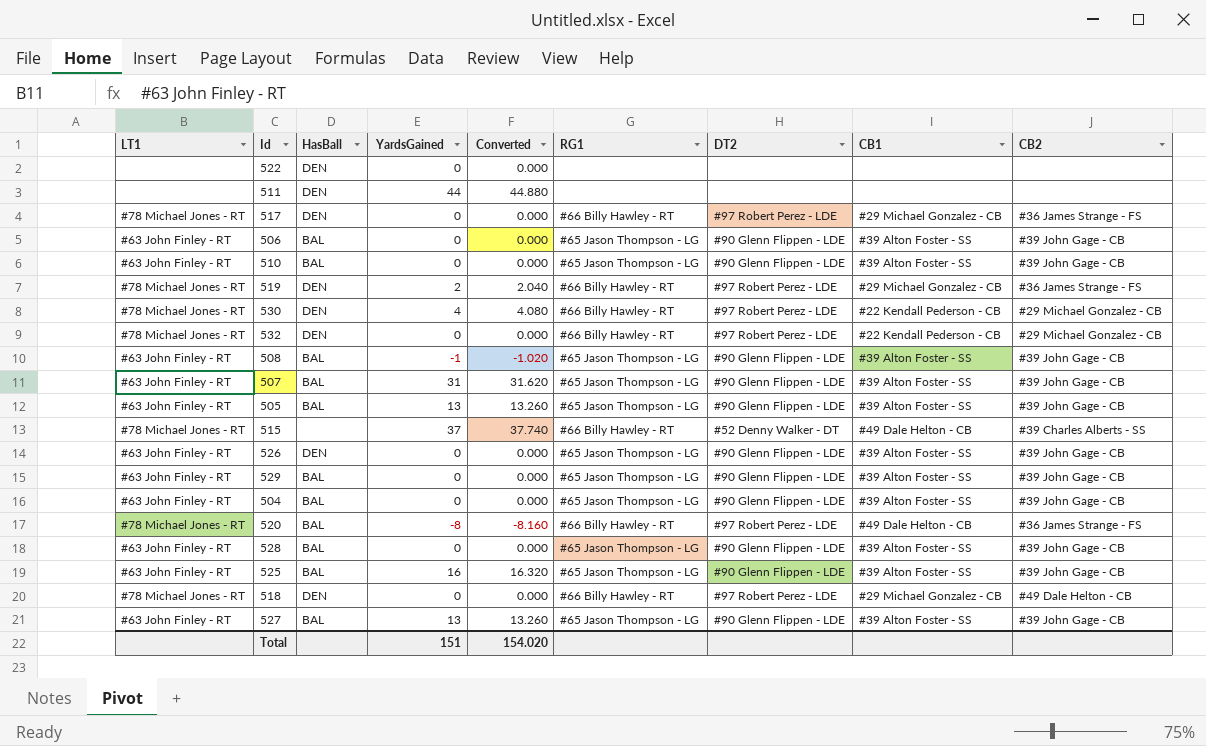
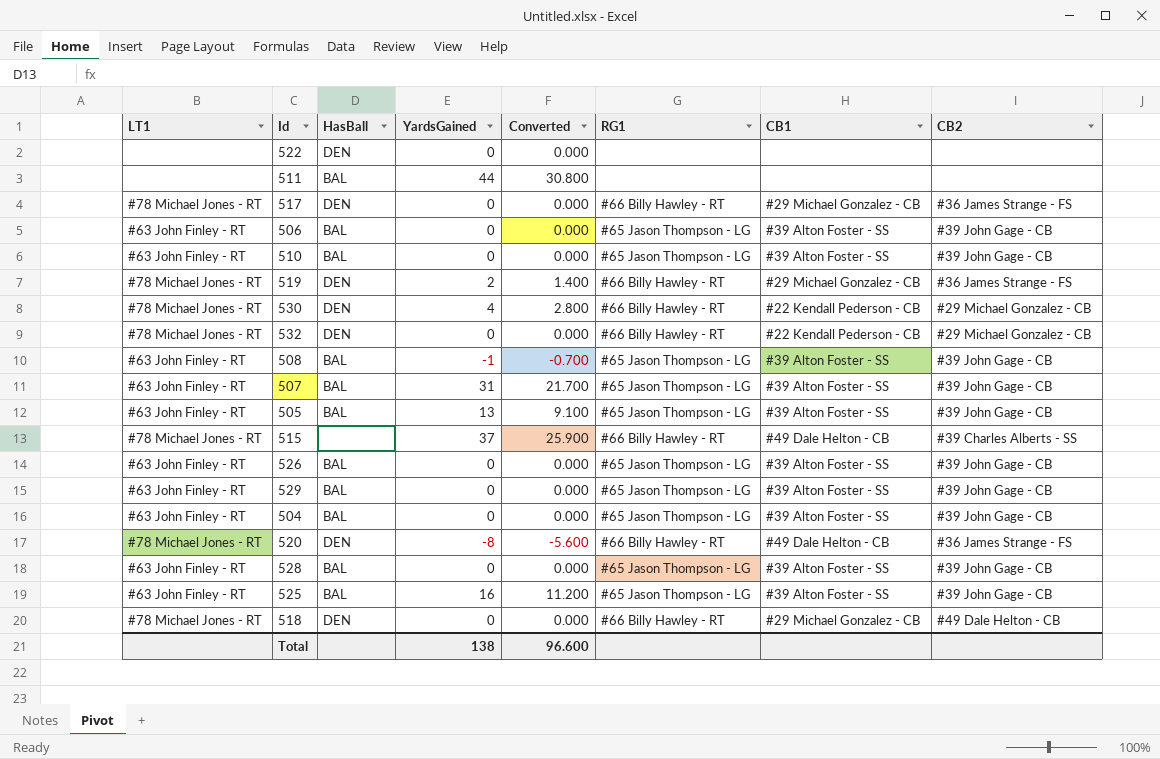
column DT2 | position: 7 -> none
column Converted | formula: [YardsGained] * 1.02 -> [YardsGained] * 0.7
row 527: #63 John Finley - RT | BAL | 13 | 13.260 | #65 Jason Thompson - LG | #90 Glenn Flippen - LDE | #39 Alton Foster - SS | #39 John Gage - CB -> none
511 | HasBall: DEN -> BAL
526 | HasBall: DEN -> BAL
520 | HasBall: BAL -> DEN
Total | YardsGained: 151 -> 138
Total | Converted: 154.020 -> 96.600

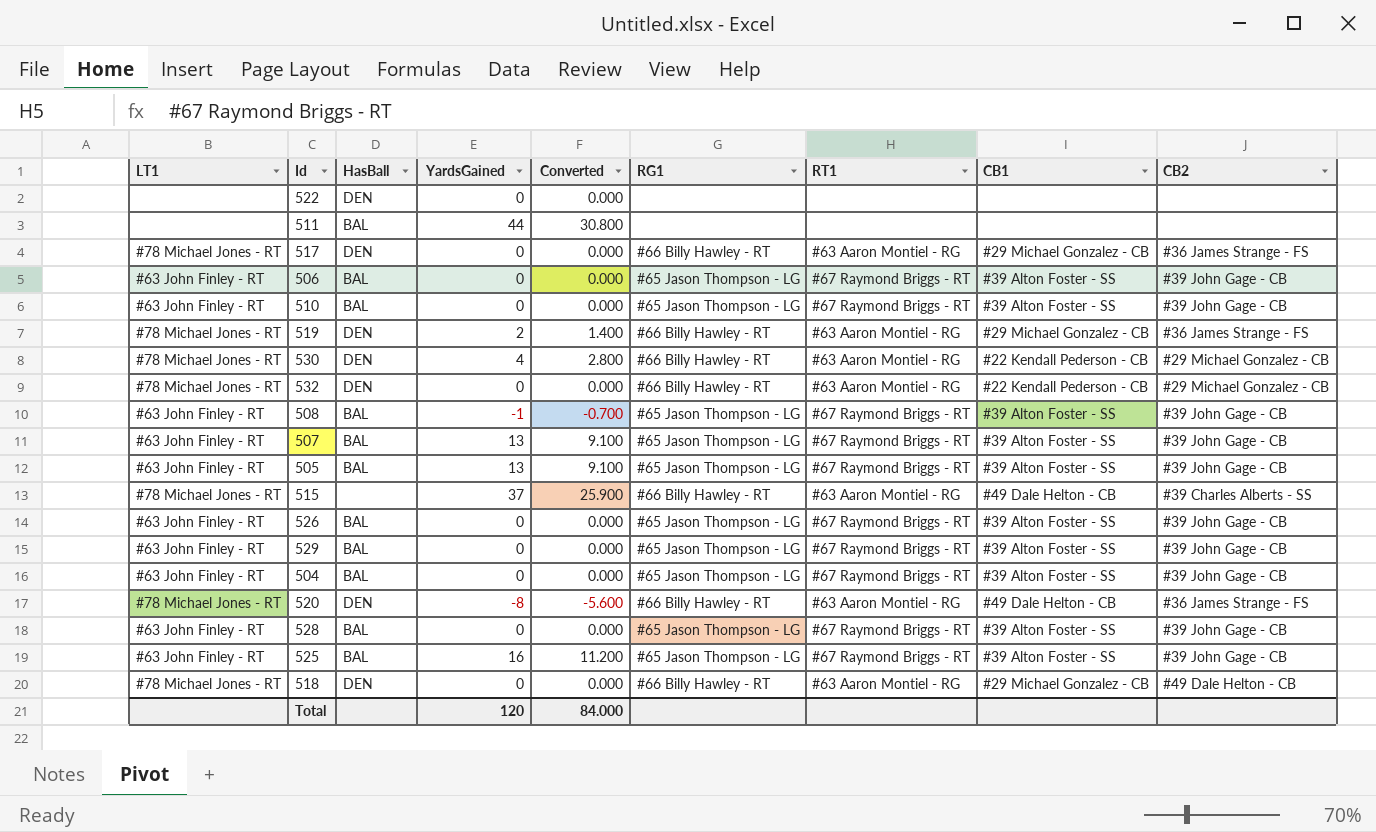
column RT1 | position: none -> 7
507 | YardsGained: 31 -> 13
507 | Converted: 21.700 -> 9.100
Total | YardsGained: 138 -> 120
Total | Converted: 96.600 -> 84.000

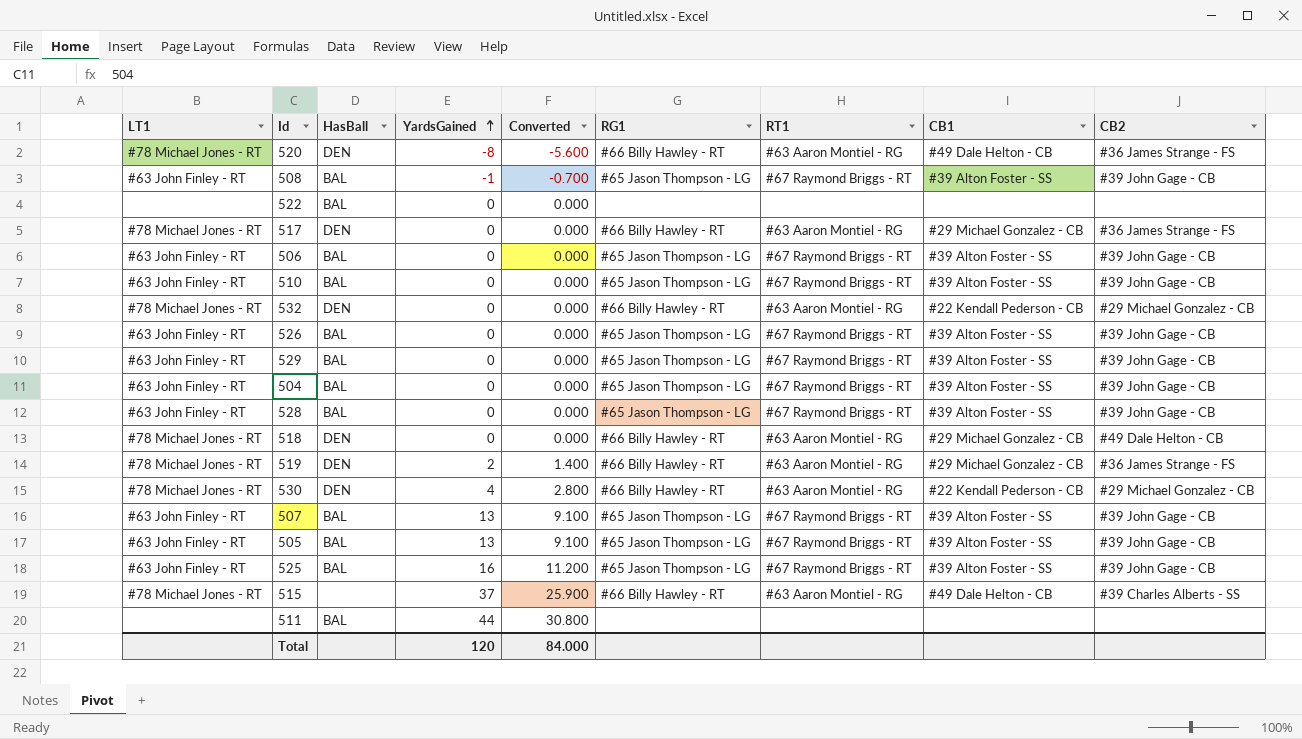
row order: none -> YardsGained ascending
522 | HasBall: DEN -> BAL

